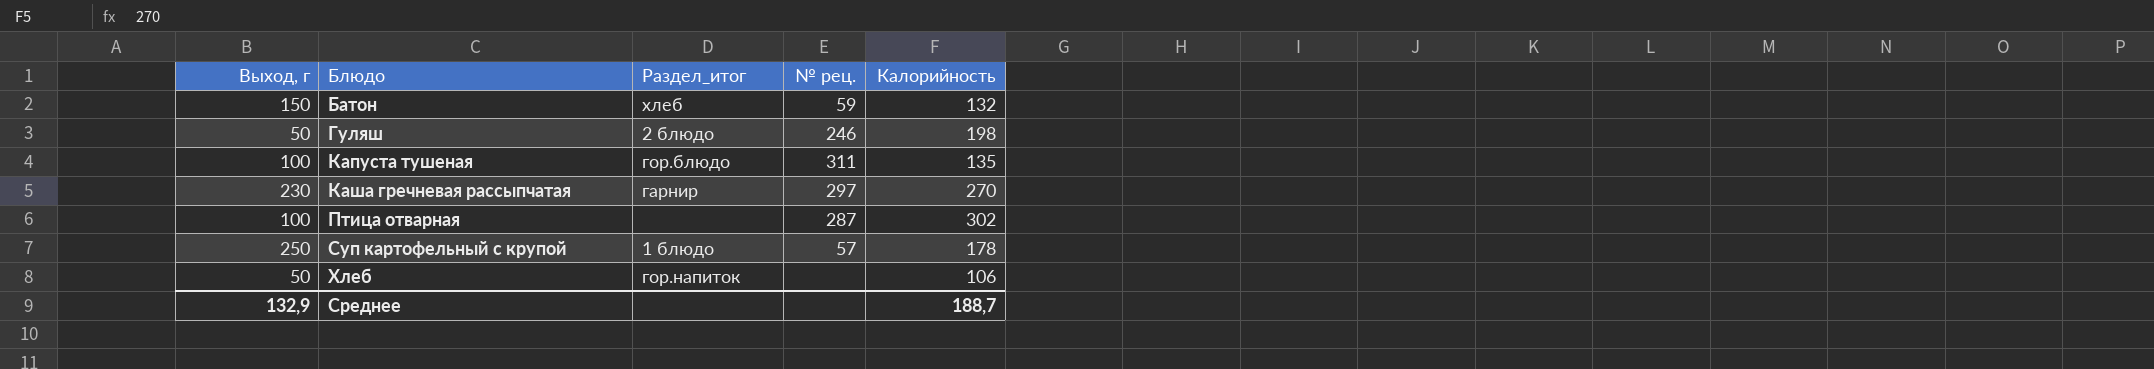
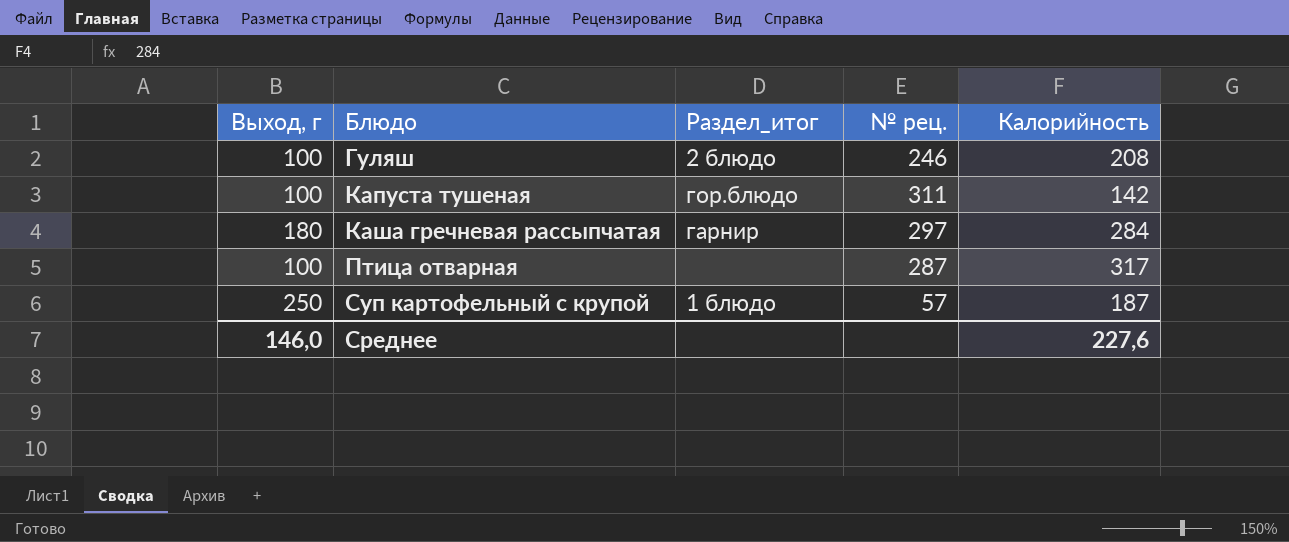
row Батон: 150 | хлеб | 59 | 132 -> none
row Хлеб: 50 | гор.напиток | none | 106 -> none
Гуляш | Выход, г: 50 -> 100
Гуляш | Калорийность: 198 -> 208
Капуста тушеная | Калорийность: 135 -> 142
Каша гречневая рассыпчатая | Выход, г: 230 -> 180
Каша гречневая рассыпчатая | Калорийность: 270 -> 284
Птица отварная | Калорийность: 302 -> 317
Суп картофельный с крупой | Калорийность: 178 -> 187
Среднее | Выход, г: 132,9 -> 146,0
Среднее | Калорийность: 188,7 -> 227,6

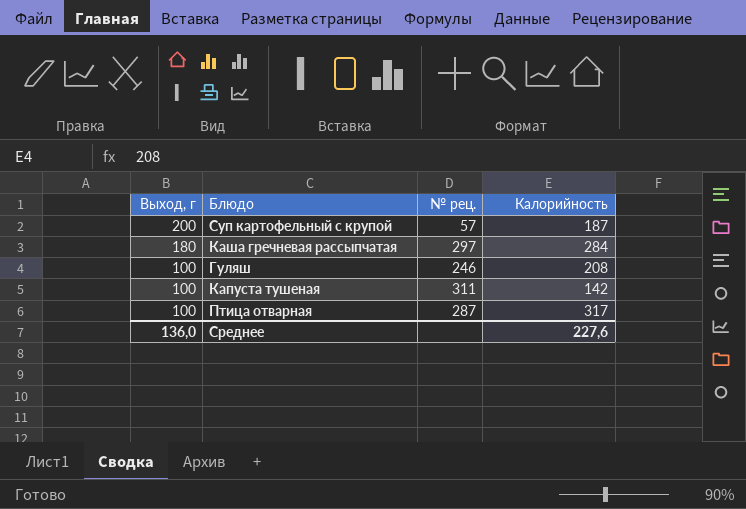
row order: Блюдо ascending -> Выход, г descending
column Раздел_итог | position: 3 -> none
Суп картофельный с крупой | Выход, г: 250 -> 200
Среднее | Выход, г: 146,0 -> 136,0

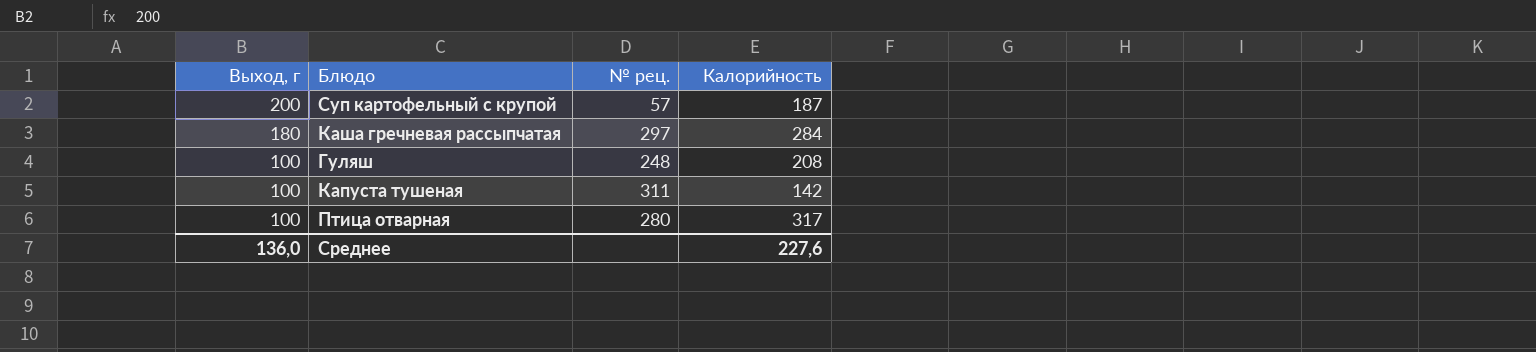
Гуляш | № рец.: 246 -> 248
Птица отварная | № рец.: 287 -> 280

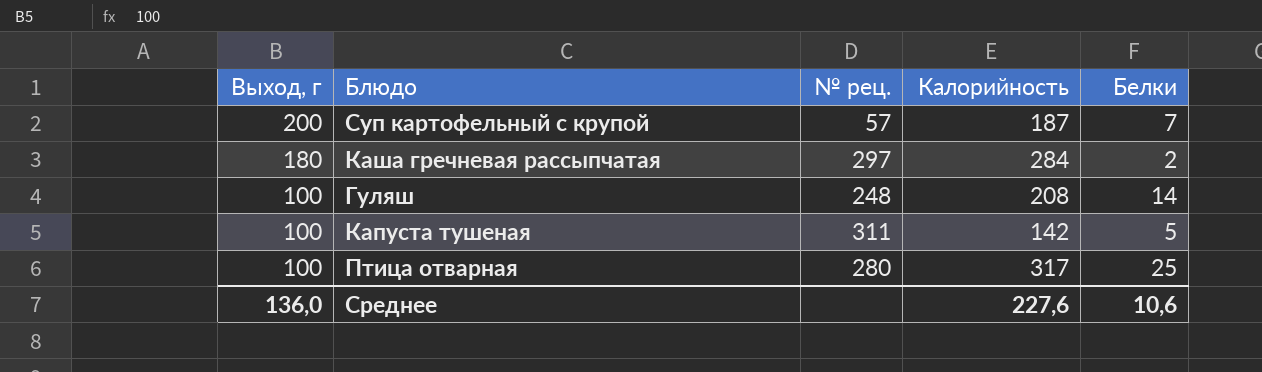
column Белки | position: none -> 5

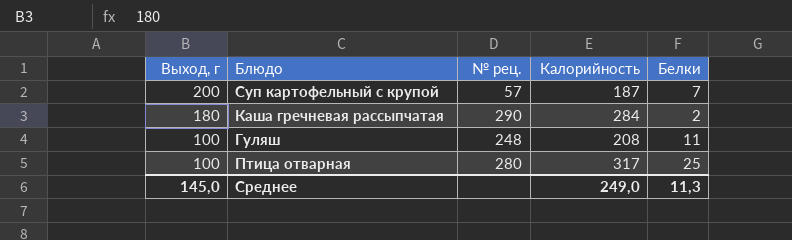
row Капуста тушеная: 100 | 311 | 142 | 5 -> none
Каша гречневая рассыпчатая | № рец.: 297 -> 290
Гуляш | Белки: 14 -> 11
Среднее | Выход, г: 136,0 -> 145,0
Среднее | Калорийность: 227,6 -> 249,0
Среднее | Белки: 10,6 -> 11,3

